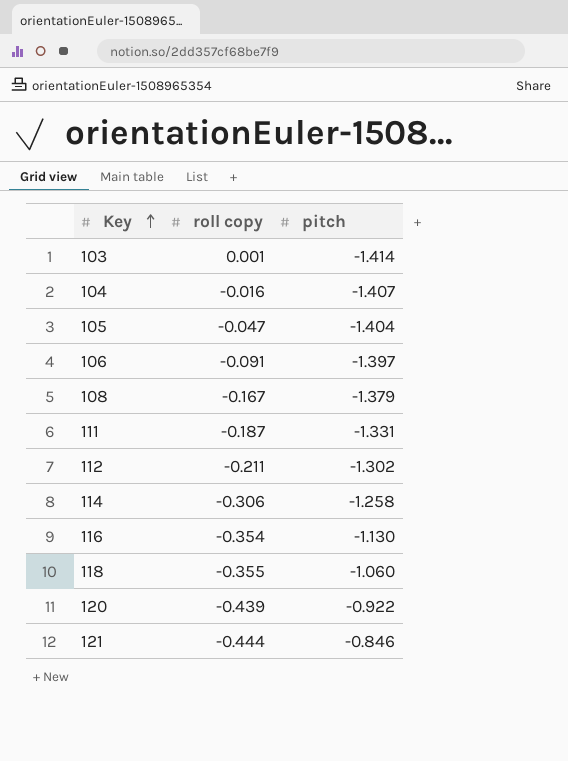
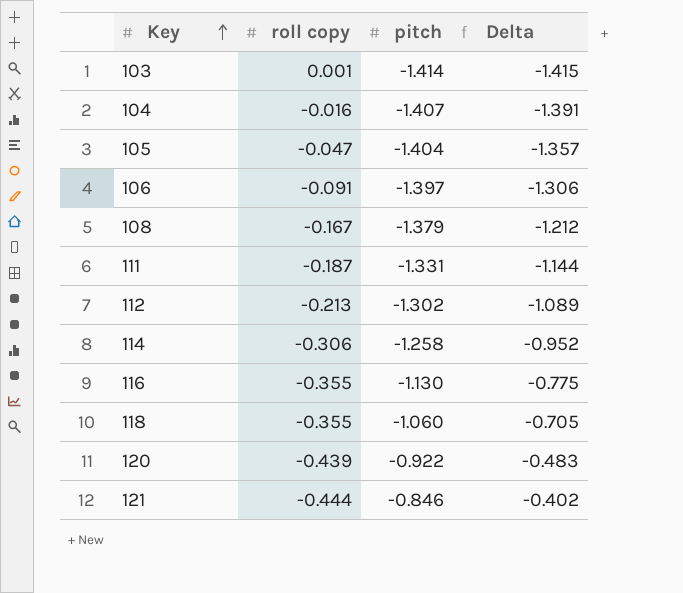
column Delta | formula: none -> [pitch] - [roll copy]
112 | roll copy: -0.211 -> -0.213
116 | roll copy: -0.354 -> -0.355

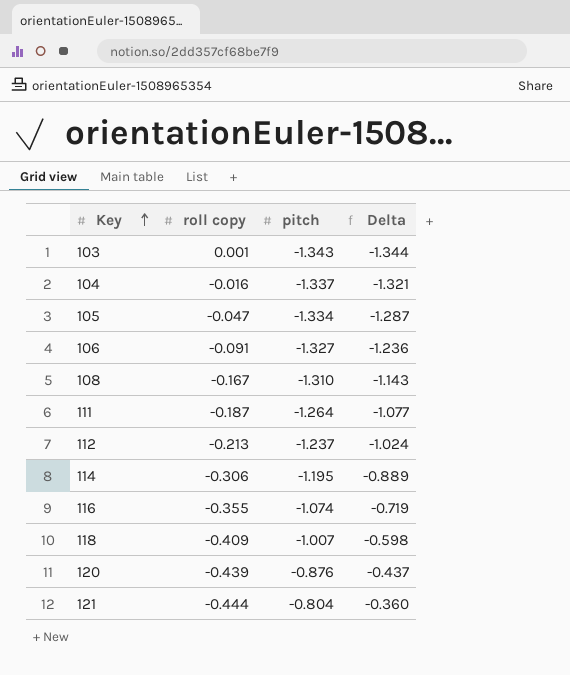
103 | pitch: -1.414 -> -1.343
103 | Delta: -1.415 -> -1.344
104 | pitch: -1.407 -> -1.337
104 | Delta: -1.391 -> -1.321
105 | pitch: -1.404 -> -1.334
105 | Delta: -1.357 -> -1.287
106 | pitch: -1.397 -> -1.327
106 | Delta: -1.306 -> -1.236
108 | pitch: -1.379 -> -1.310
108 | Delta: -1.212 -> -1.143
111 | pitch: -1.331 -> -1.264
111 | Delta: -1.144 -> -1.077
112 | pitch: -1.302 -> -1.237
112 | Delta: -1.089 -> -1.024
114 | pitch: -1.258 -> -1.195
114 | Delta: -0.952 -> -0.889
116 | pitch: -1.130 -> -1.074
116 | Delta: -0.775 -> -0.719
118 | roll copy: -0.355 -> -0.409
118 | pitch: -1.060 -> -1.007
118 | Delta: -0.705 -> -0.598
120 | pitch: -0.922 -> -0.876
120 | Delta: -0.483 -> -0.437
121 | pitch: -0.846 -> -0.804
121 | Delta: -0.402 -> -0.360

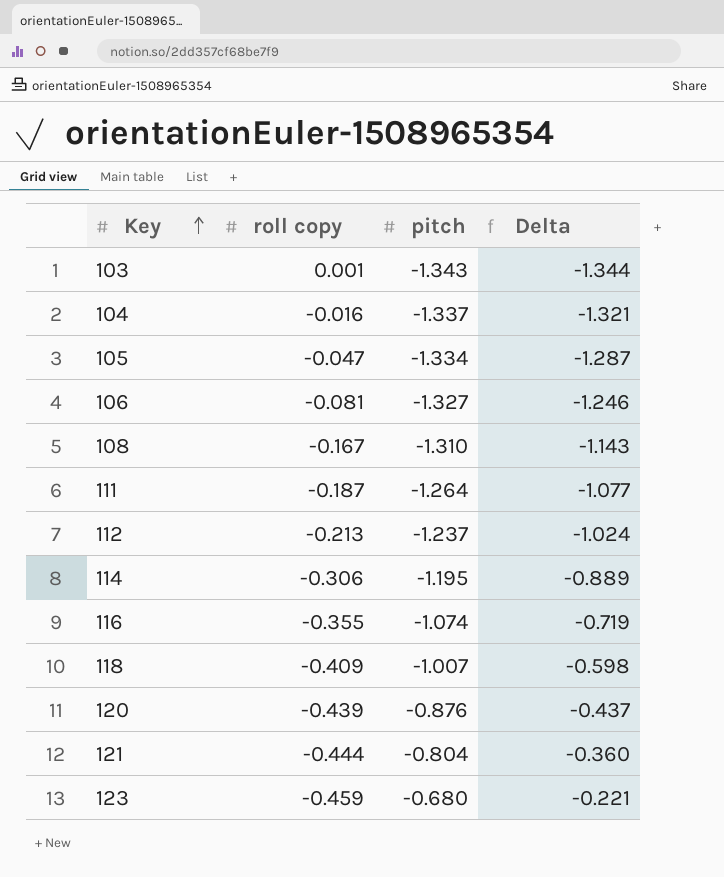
106 | roll copy: -0.091 -> -0.081
106 | Delta: -1.236 -> -1.246
row 123: none -> -0.459 | -0.680 | -0.221

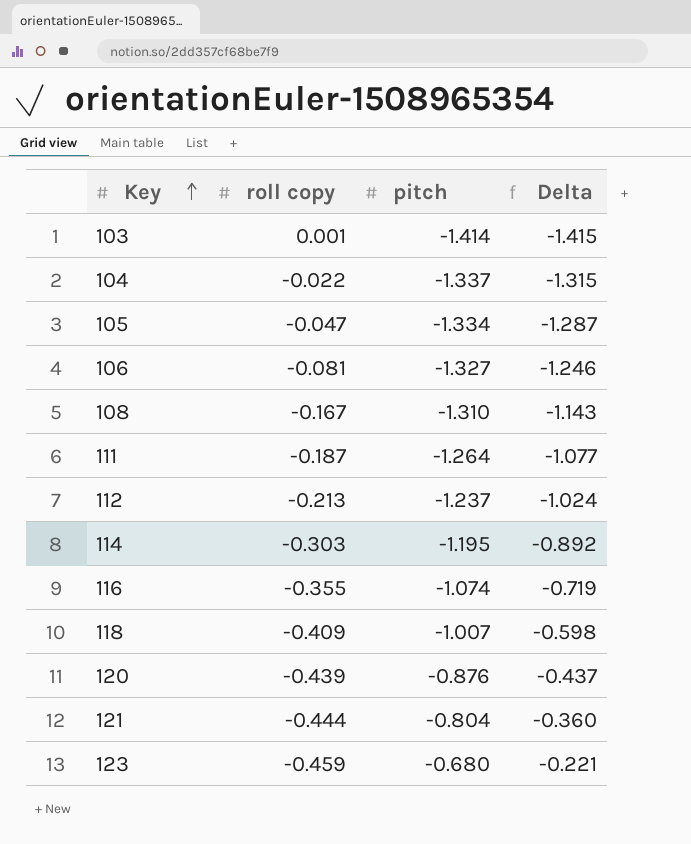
103 | pitch: -1.343 -> -1.414
103 | Delta: -1.344 -> -1.415
104 | roll copy: -0.016 -> -0.022
104 | Delta: -1.321 -> -1.315
114 | roll copy: -0.306 -> -0.303
114 | Delta: -0.889 -> -0.892

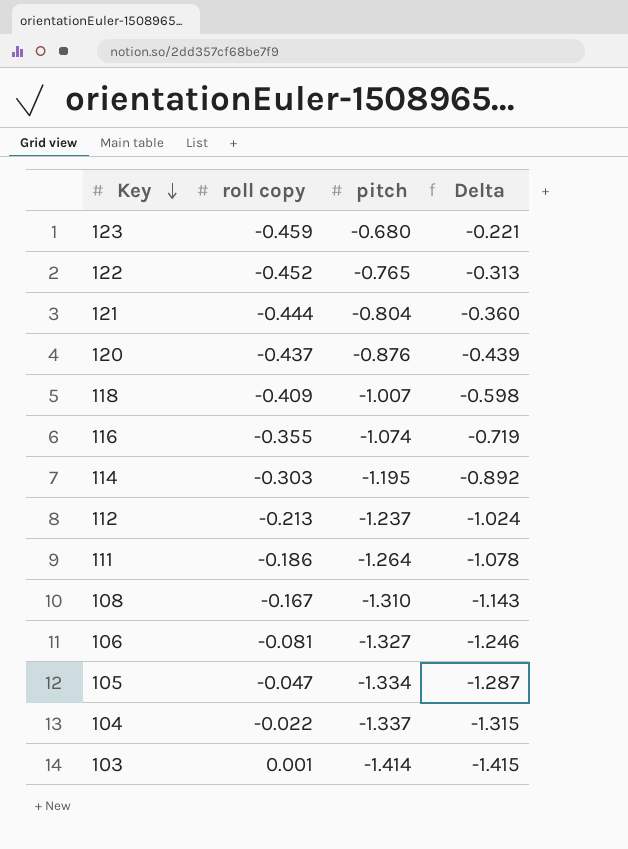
row order: Key ascending -> Key descending
row 122: none -> -0.452 | -0.765 | -0.313
120 | roll copy: -0.439 -> -0.437
120 | Delta: -0.437 -> -0.439
111 | roll copy: -0.187 -> -0.186
111 | Delta: -1.077 -> -1.078

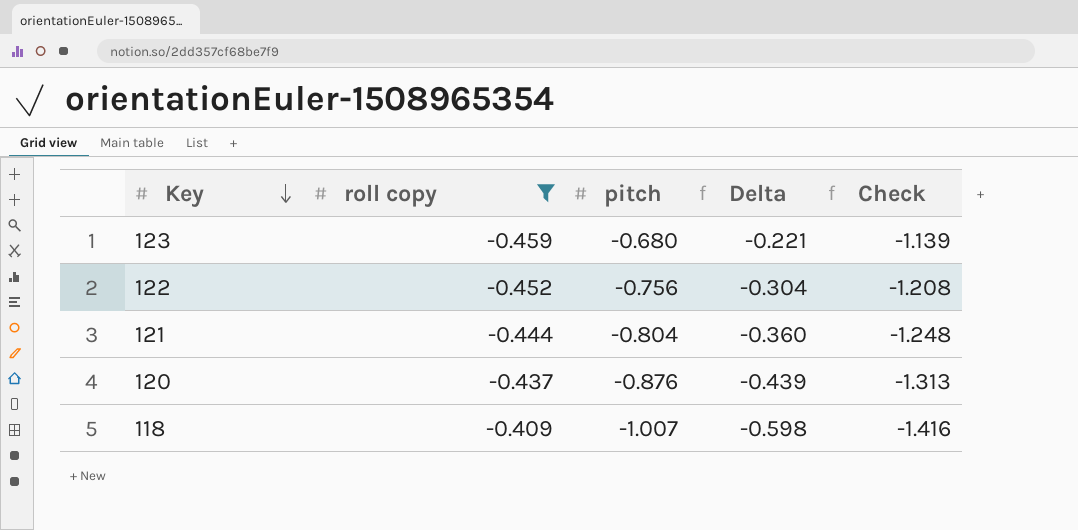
filter: none -> roll copy <= -0.409
column Check | formula: none -> [roll copy] + [pitch]
122 | pitch: -0.765 -> -0.756
122 | Delta: -0.313 -> -0.304

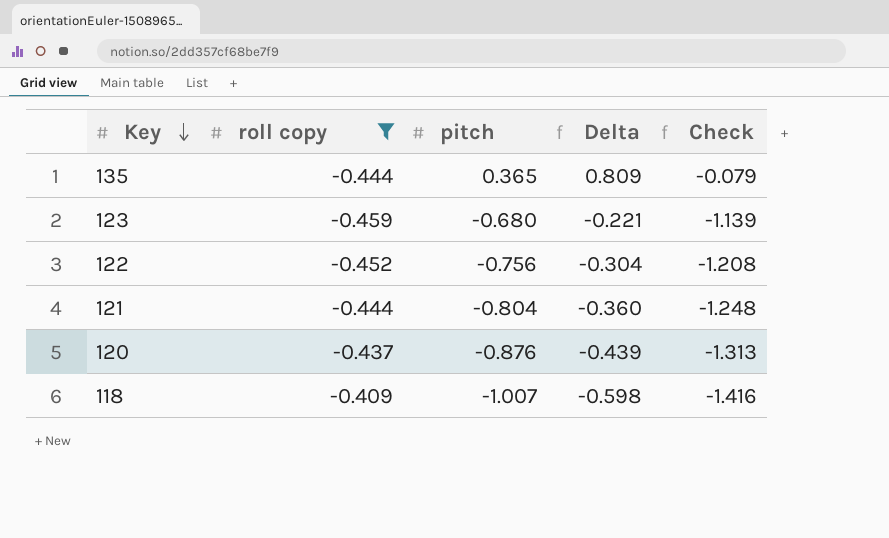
row 135: none -> -0.444 | 0.365 | 0.809 | -0.079

